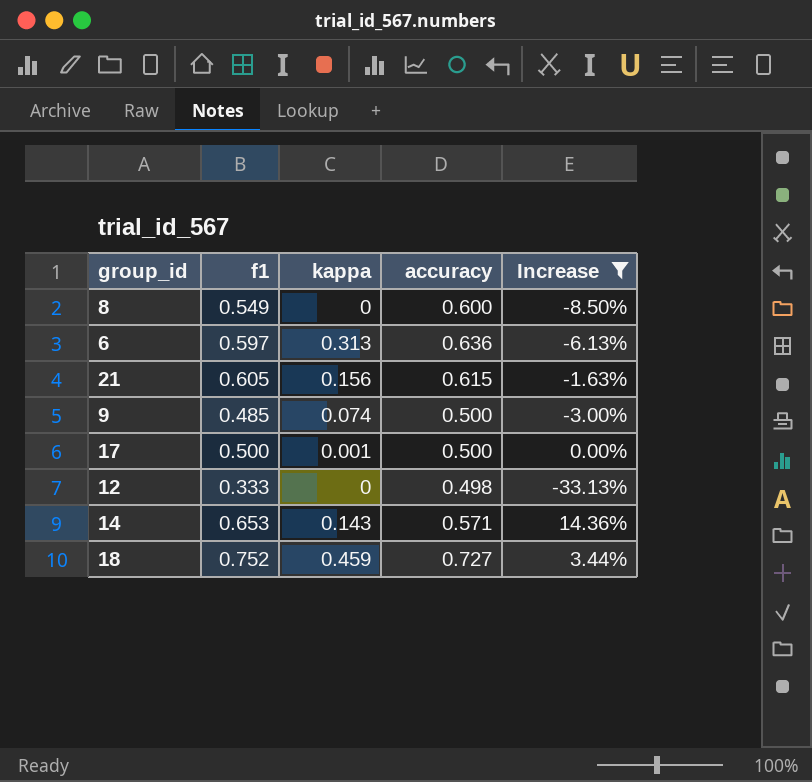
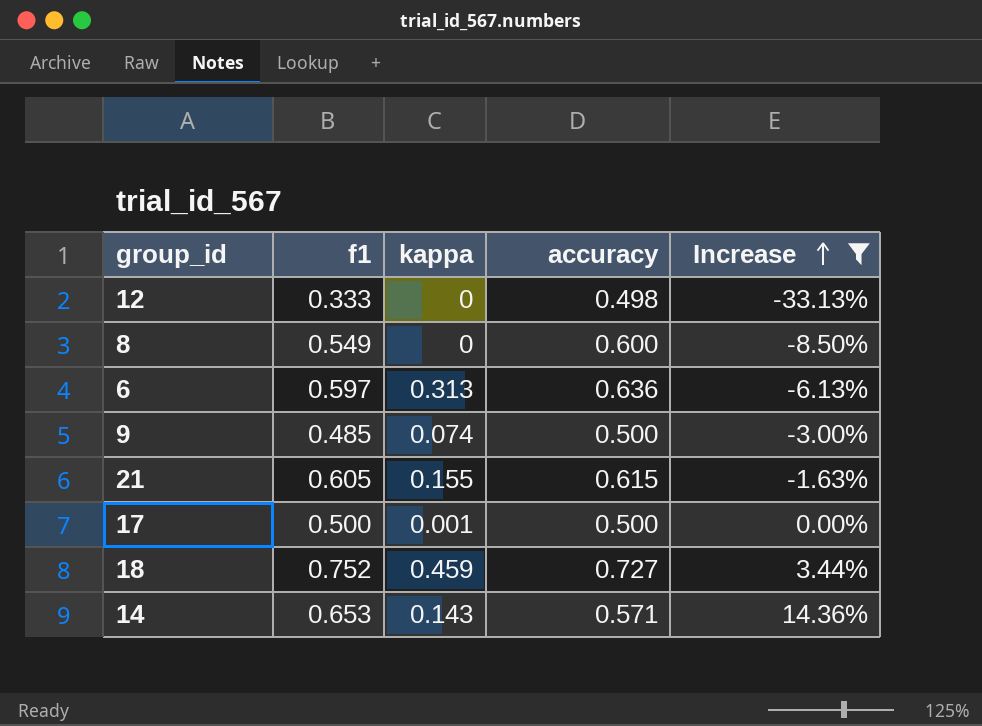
row order: none -> Increase ascending
21 | kappa: 0.156 -> 0.155

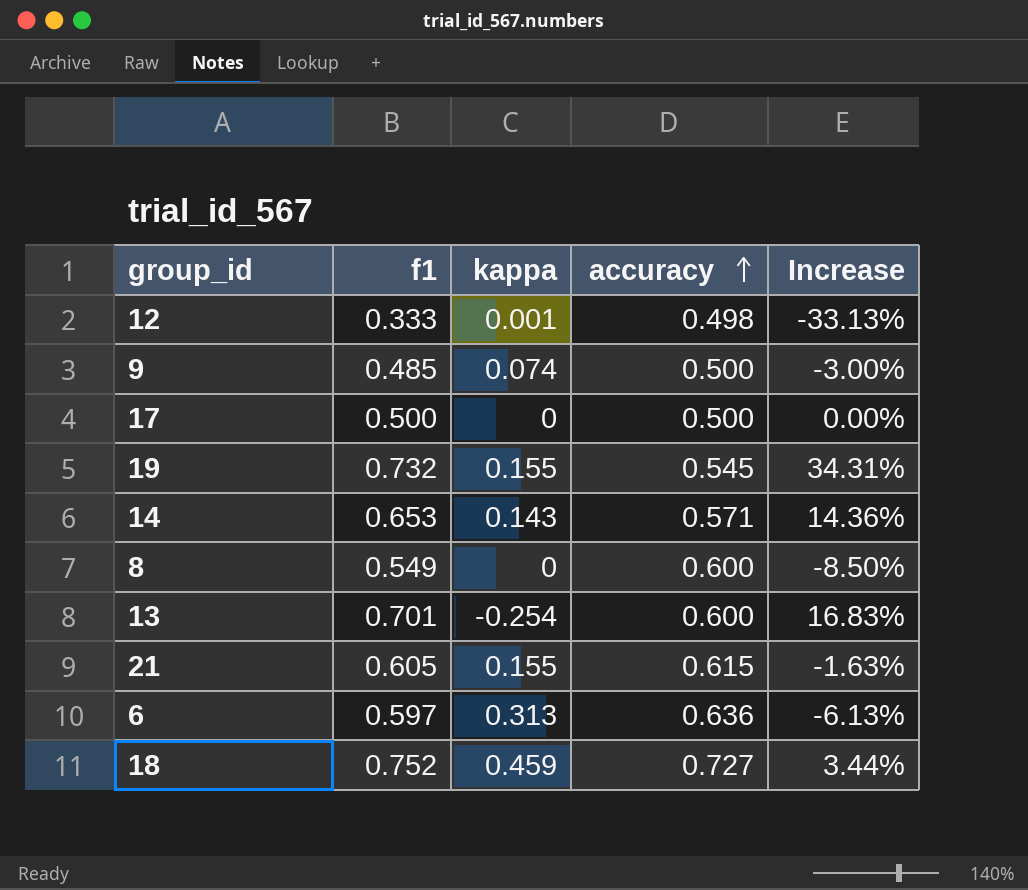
filter: Increase <= 14.36% -> none
row order: Increase ascending -> accuracy ascending
12 | kappa: 0 -> 0.001
17 | kappa: 0.001 -> 0

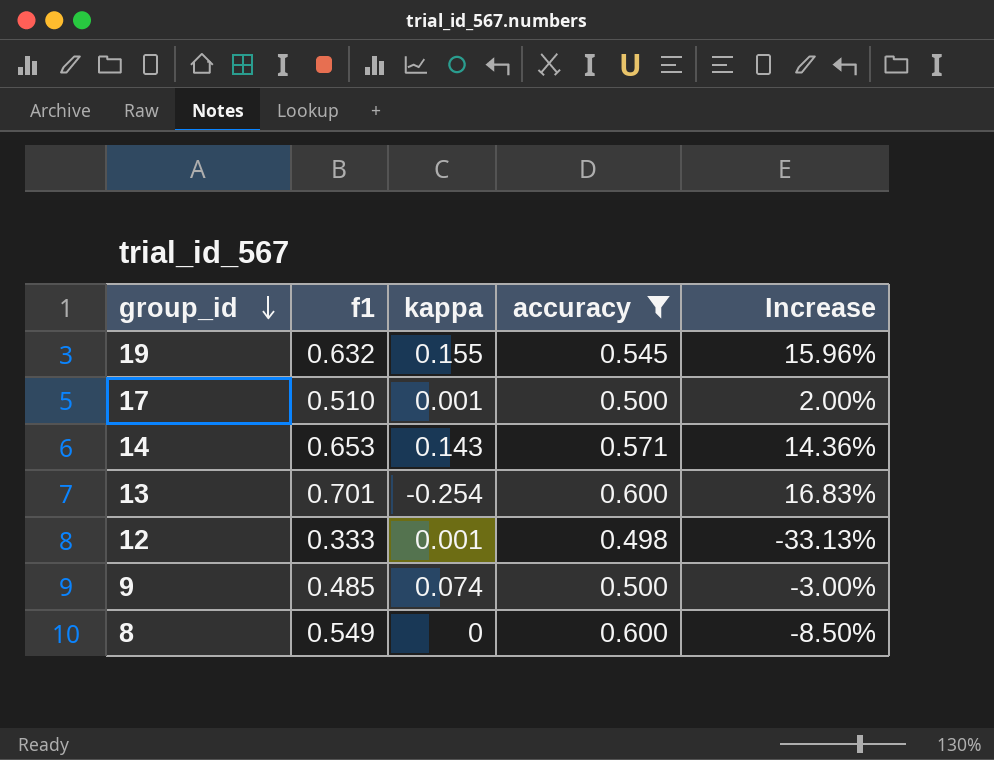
filter: none -> accuracy <= 0.600
row order: accuracy ascending -> group_id descending
19 | f1: 0.732 -> 0.632
19 | Increase: 34.31% -> 15.96%
17 | f1: 0.500 -> 0.510
17 | kappa: 0 -> 0.001
17 | Increase: 0.00% -> 2.00%

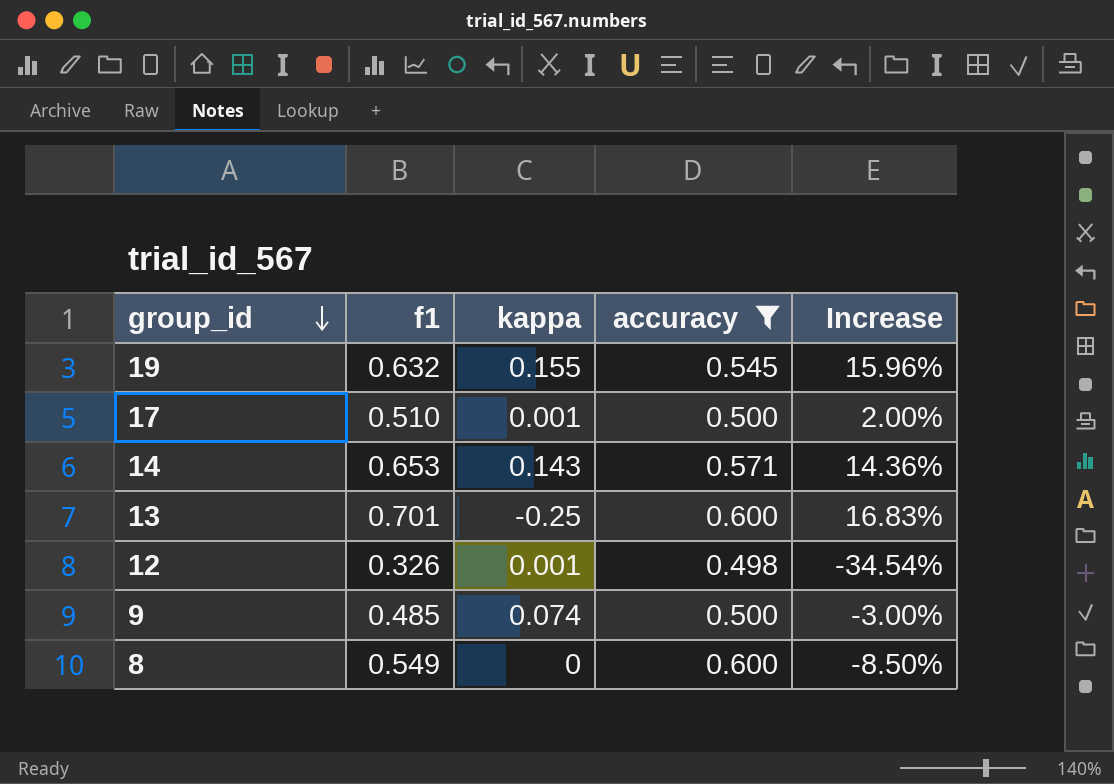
13 | kappa: -0.254 -> -0.25
12 | f1: 0.333 -> 0.326
12 | Increase: -33.13% -> -34.54%

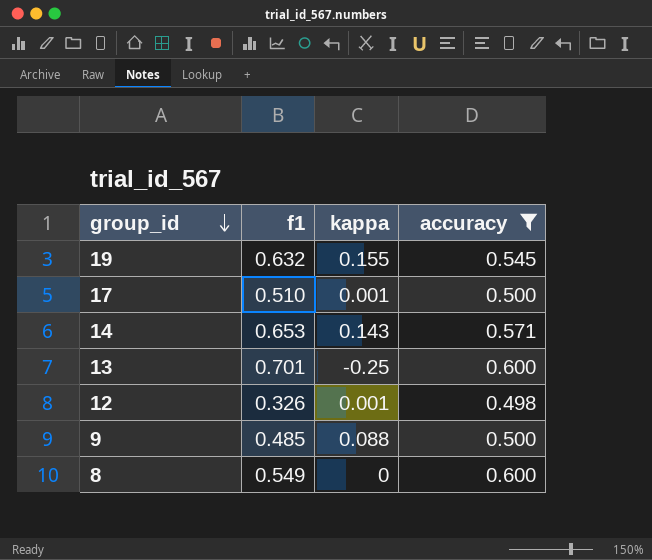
column Increase | formula: ([f1] - [accuracy]) / [accuracy] -> none
9 | kappa: 0.074 -> 0.088

